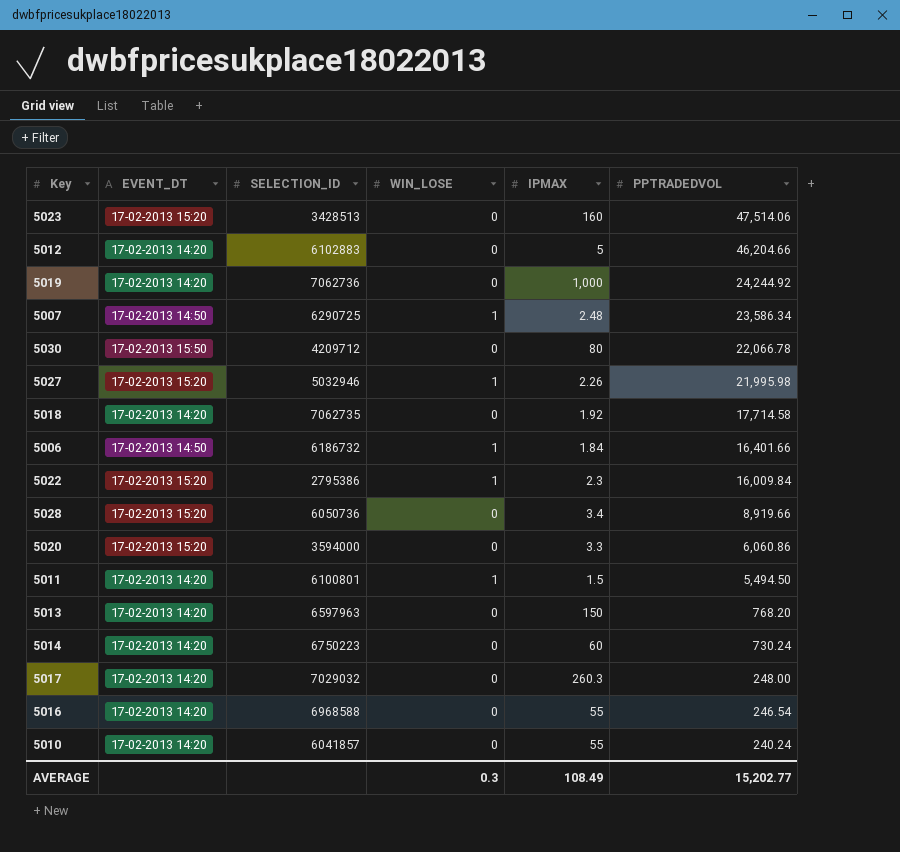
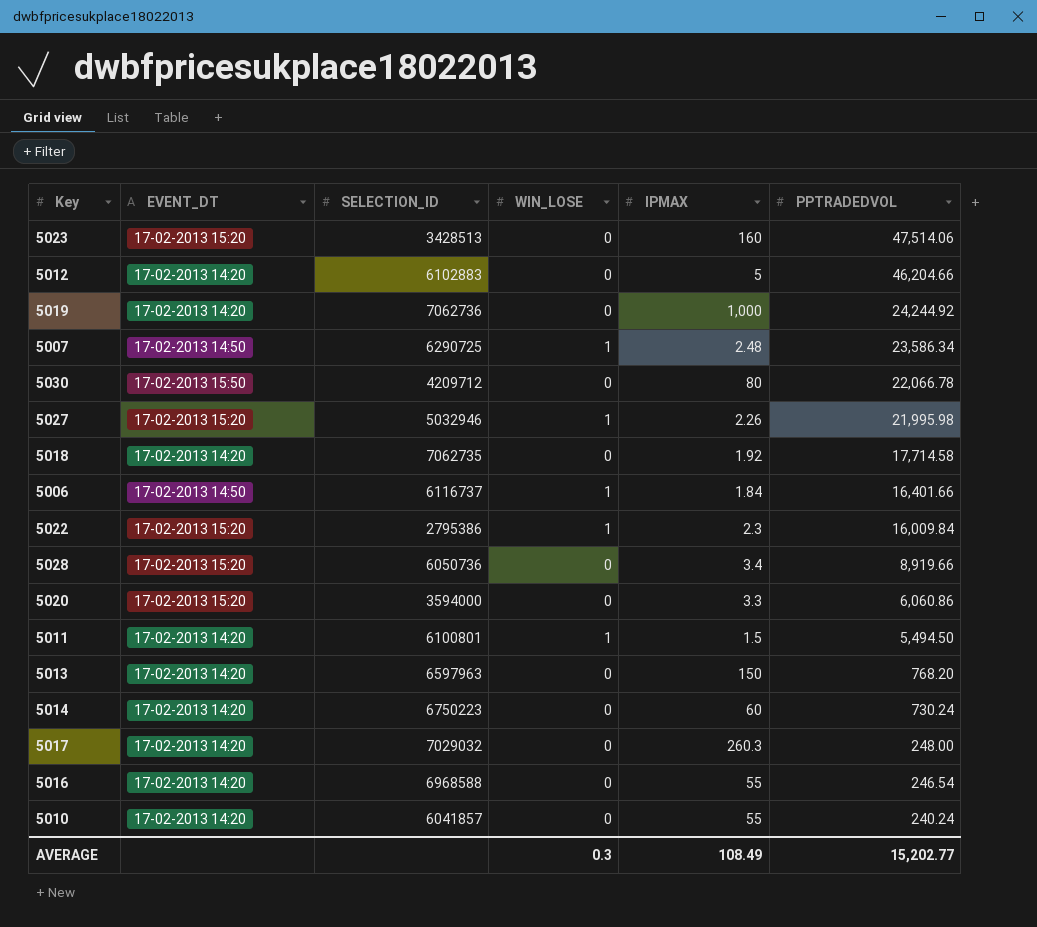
5006 | SELECTION_ID: 6186732 -> 6116737

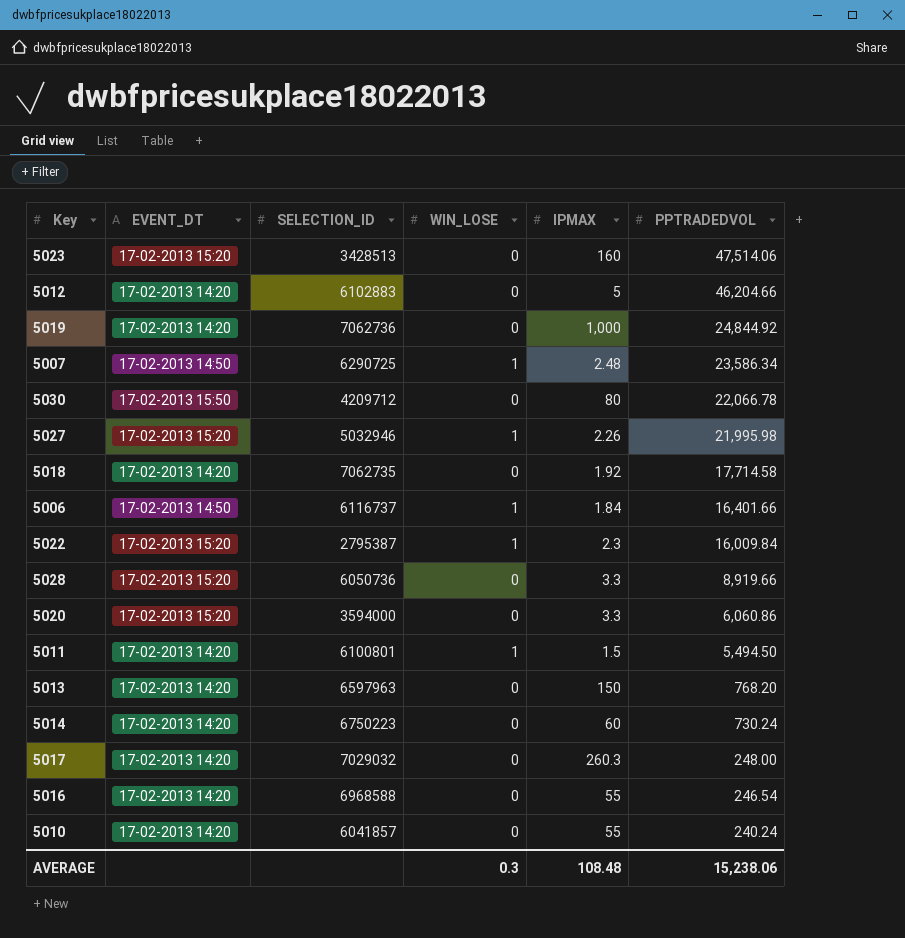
5019 | PPTRADEDVOL: 24,244.92 -> 24,844.92
5022 | SELECTION_ID: 2795386 -> 2795387
5028 | IPMAX: 3.4 -> 3.3
AVERAGE | IPMAX: 108.49 -> 108.48
AVERAGE | PPTRADEDVOL: 15,202.77 -> 15,238.06

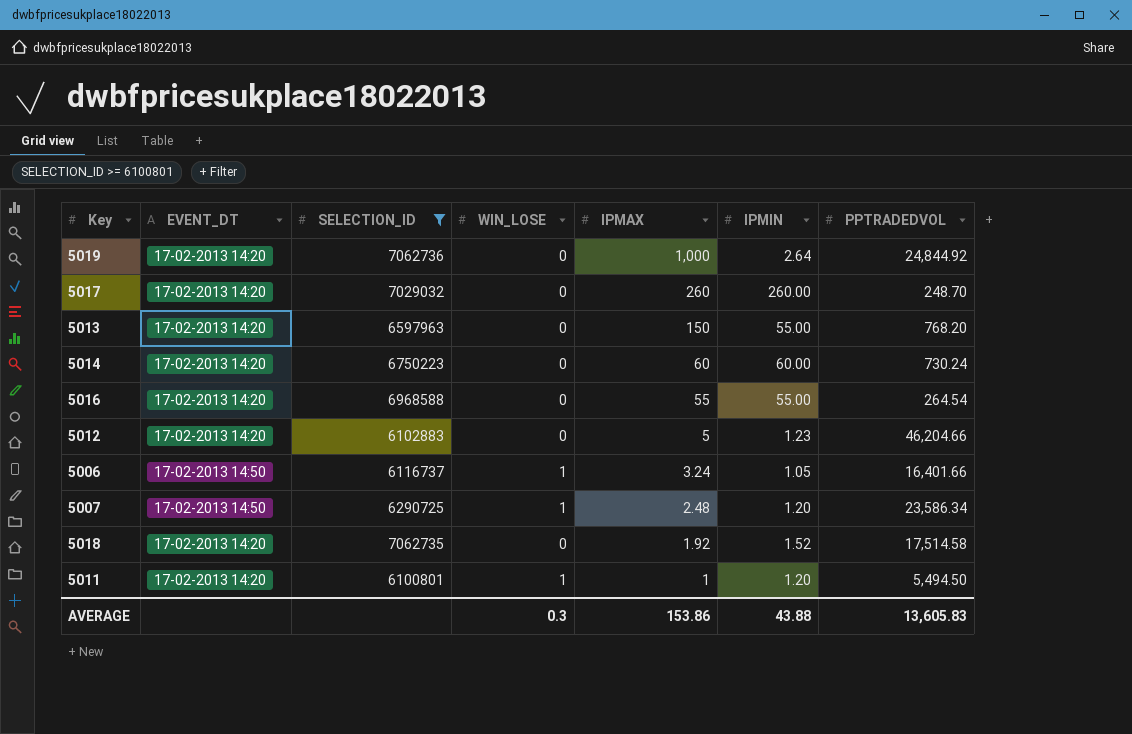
filter: none -> SELECTION_ID >= 6100801
row order: PPTRADEDVOL descending -> IPMAX descending
column IPMIN | position: none -> 6
5017 | IPMAX: 260.3 -> 260
5017 | PPTRADEDVOL: 248.00 -> 248.70
5016 | PPTRADEDVOL: 246.54 -> 264.54
5006 | IPMAX: 1.84 -> 3.24
5018 | PPTRADEDVOL: 17,714.58 -> 17,514.58
5011 | IPMAX: 1.5 -> 1
AVERAGE | IPMAX: 108.48 -> 153.86
AVERAGE | PPTRADEDVOL: 15,238.06 -> 13,605.83

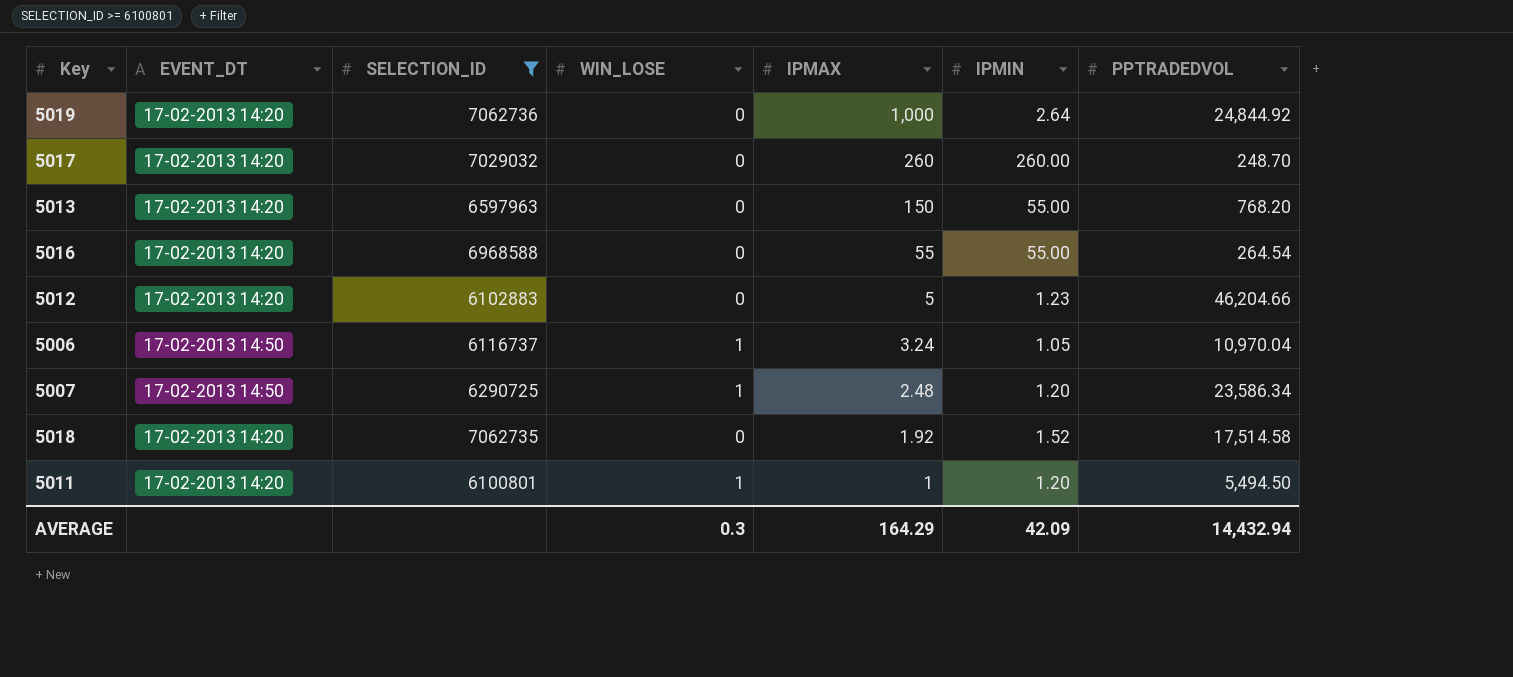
row 5014: 17-02-2013 14:20 | 6750223 | 0 | 60 | 60.00 | 730.24 -> none
5006 | PPTRADEDVOL: 16,401.66 -> 10,970.04
AVERAGE | IPMAX: 153.86 -> 164.29
AVERAGE | IPMIN: 43.88 -> 42.09
AVERAGE | PPTRADEDVOL: 13,605.83 -> 14,432.94

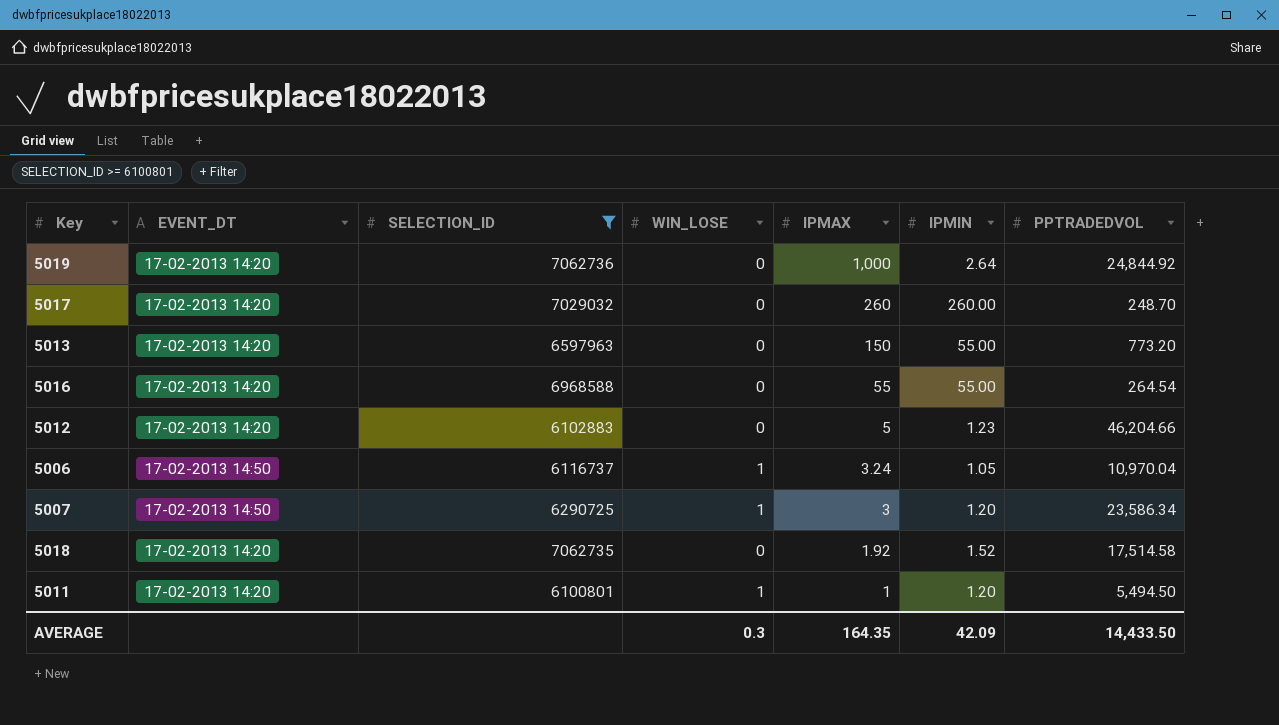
5013 | PPTRADEDVOL: 768.20 -> 773.20
5007 | IPMAX: 2.48 -> 3
AVERAGE | IPMAX: 164.29 -> 164.35
AVERAGE | PPTRADEDVOL: 14,432.94 -> 14,433.50

